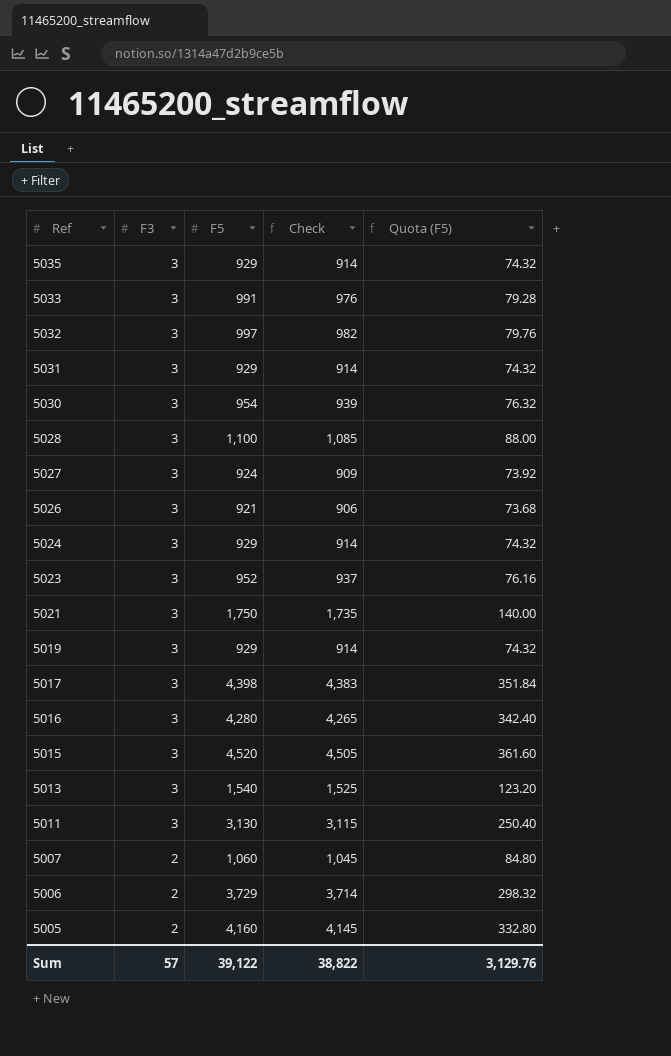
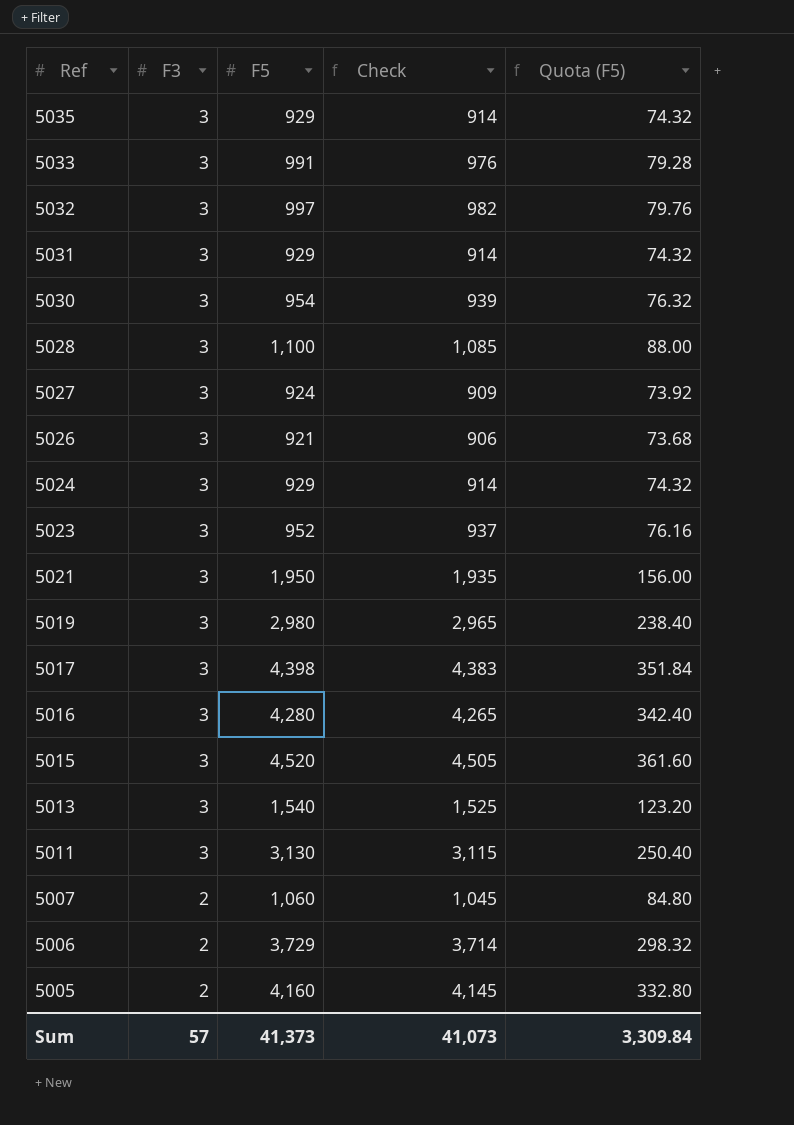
5021 | F5: 1,750 -> 1,950
5021 | Check: 1,735 -> 1,935
5021 | Quota (F5): 140.00 -> 156.00
5019 | F5: 929 -> 2,980
5019 | Check: 914 -> 2,965
5019 | Quota (F5): 74.32 -> 238.40
Sum | F5: 39,122 -> 41,373
Sum | Check: 38,822 -> 41,073
Sum | Quota (F5): 3,129.76 -> 3,309.84

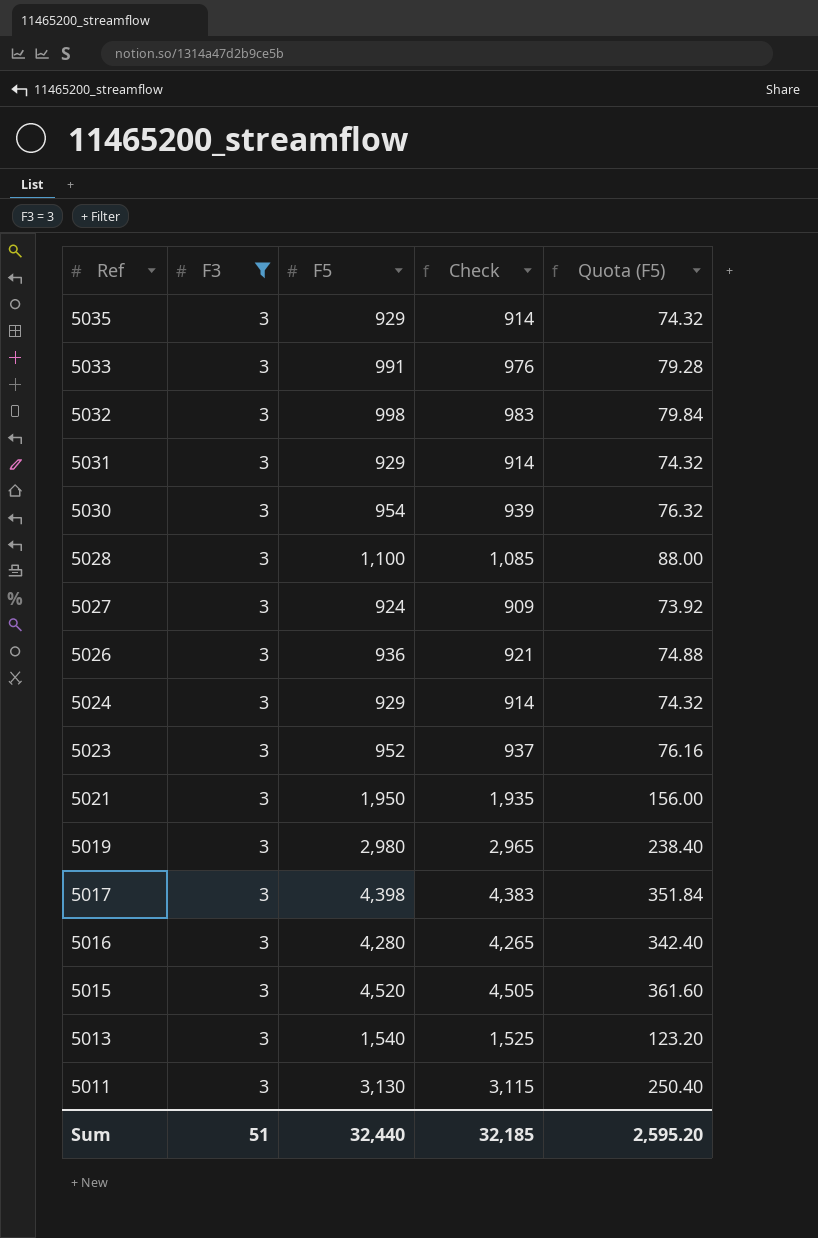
filter: none -> F3 = 3
5032 | F5: 997 -> 998
5032 | Check: 982 -> 983
5032 | Quota (F5): 79.76 -> 79.84
5026 | F5: 921 -> 936
5026 | Check: 906 -> 921
5026 | Quota (F5): 73.68 -> 74.88
Sum | F3: 57 -> 51
Sum | F5: 41,373 -> 32,440
Sum | Check: 41,073 -> 32,185
Sum | Quota (F5): 3,309.84 -> 2,595.20

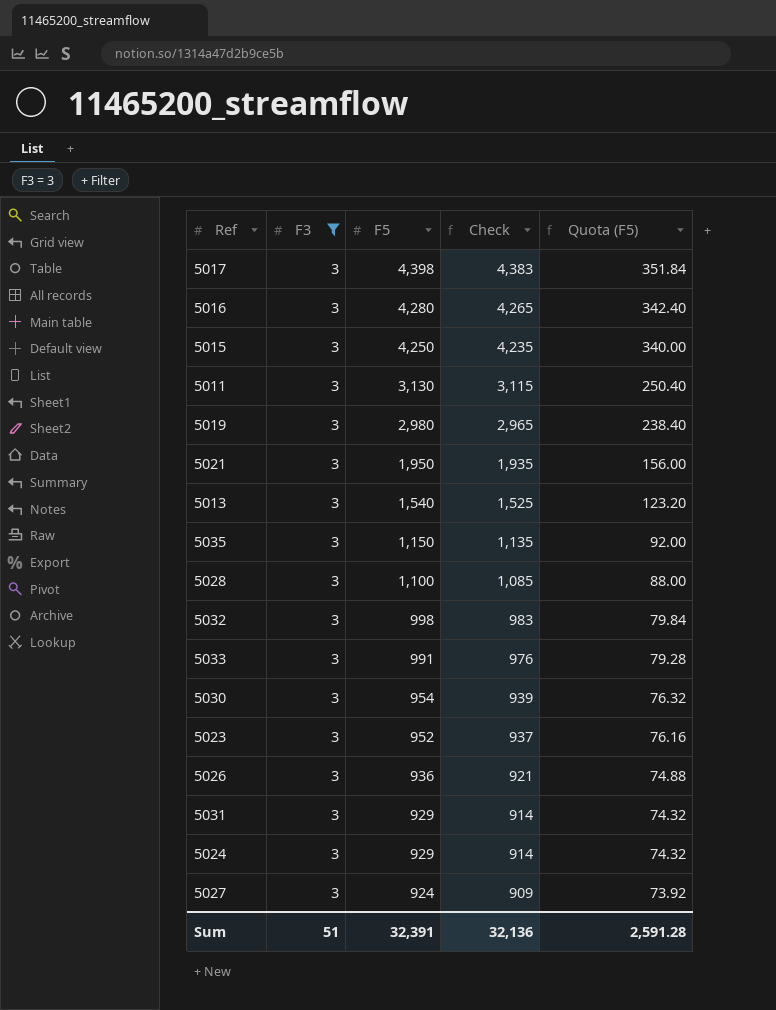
row order: Ref descending -> F5 descending
5015 | F5: 4,520 -> 4,250
5015 | Check: 4,505 -> 4,235
5015 | Quota (F5): 361.60 -> 340.00
5035 | F5: 929 -> 1,150
5035 | Check: 914 -> 1,135
5035 | Quota (F5): 74.32 -> 92.00
Sum | F5: 32,440 -> 32,391
Sum | Check: 32,185 -> 32,136
Sum | Quota (F5): 2,595.20 -> 2,591.28

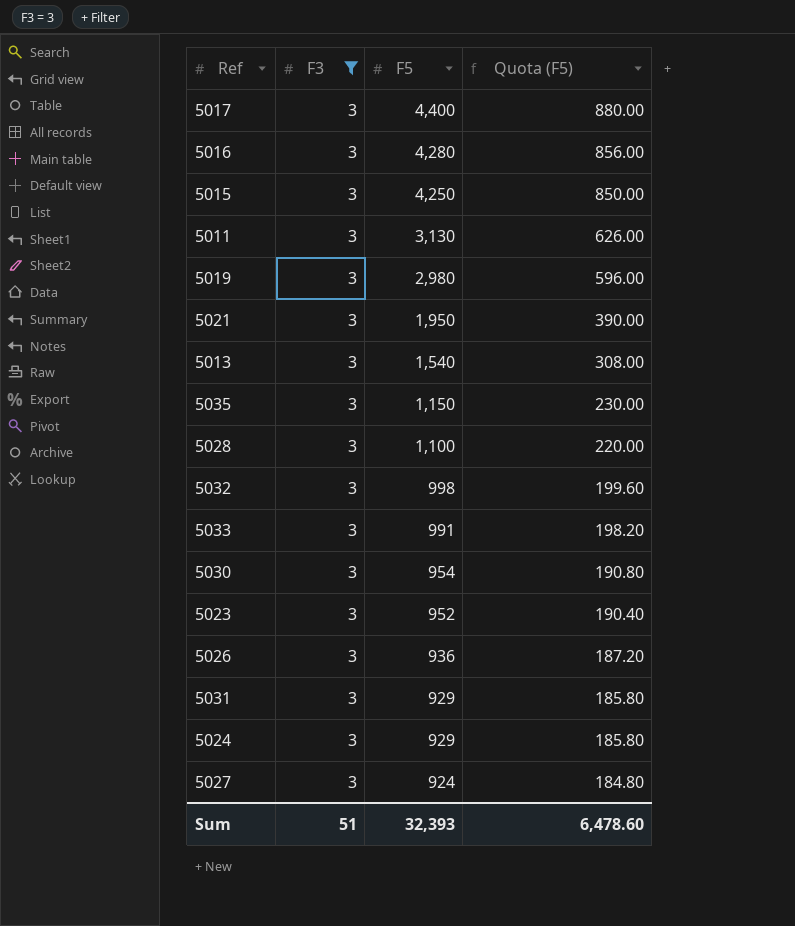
column Check | formula: [F5] - 15 -> none
column Quota (F5) | formula: [F5] * 0.08 -> [F5] * 0.2
5017 | F5: 4,398 -> 4,400
Sum | F5: 32,391 -> 32,393
Sum | Quota (F5): 2,591.28 -> 6,478.60

